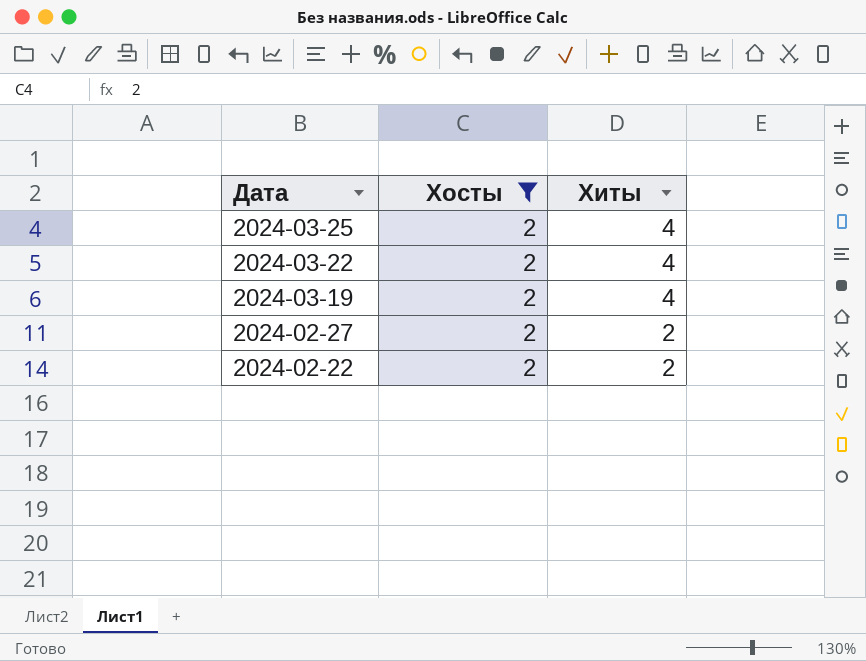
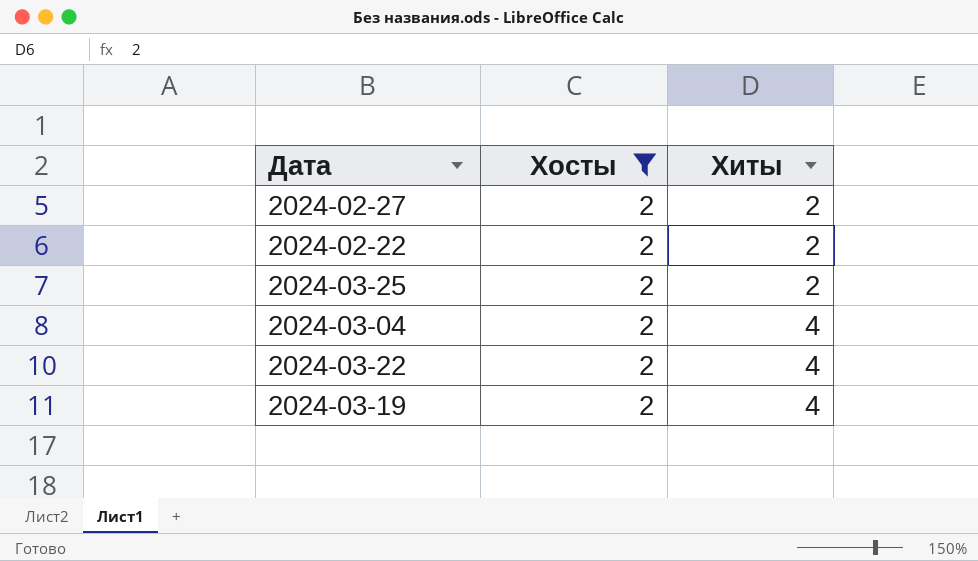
row order: Дата descending -> Хиты ascending
2024-03-25 | Хиты: 4 -> 2
row 2024-03-04: none -> 2 | 4

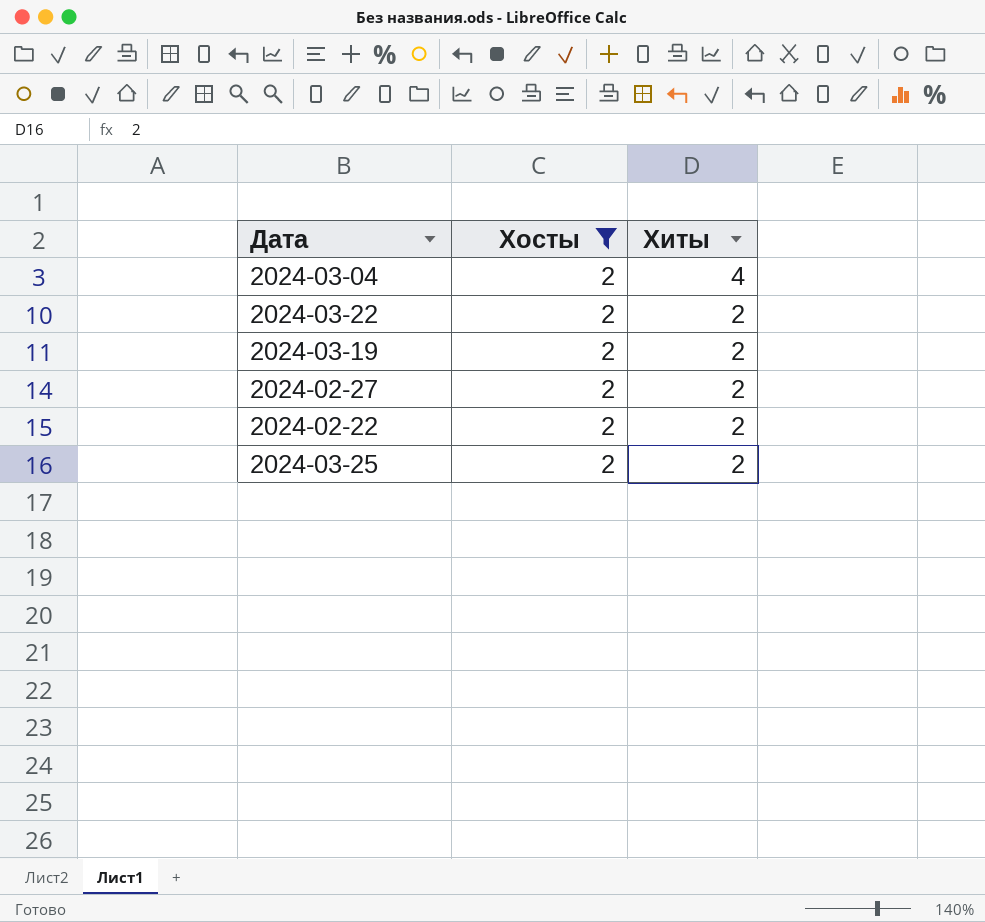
row order: Хиты ascending -> Хиты descending
2024-03-22 | Хиты: 4 -> 2
2024-03-19 | Хиты: 4 -> 2

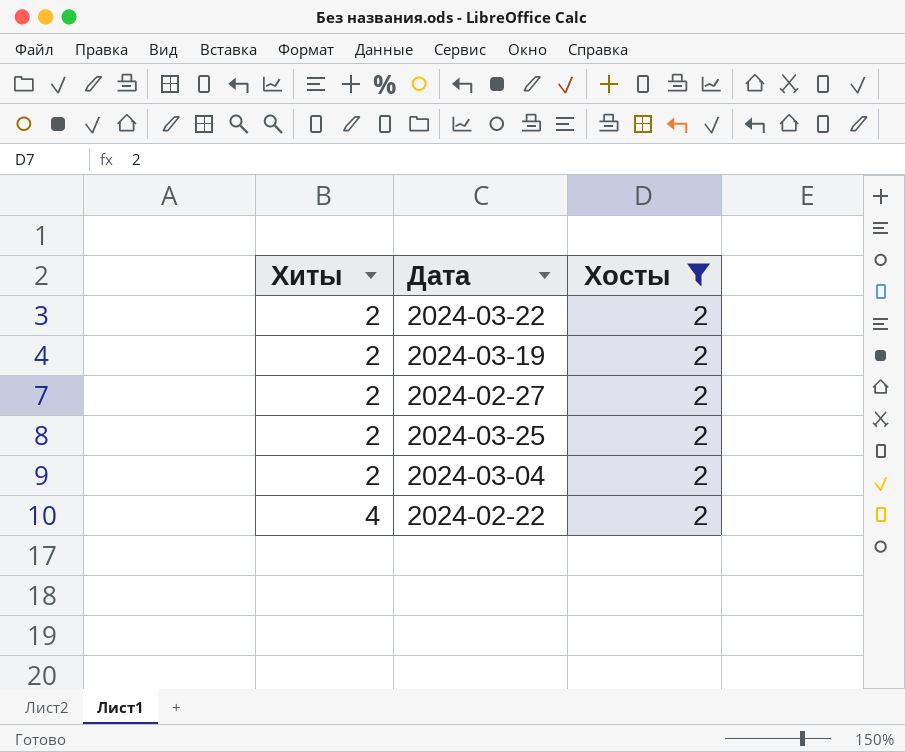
row order: Хиты descending -> Хиты ascending
column Хиты | position: 3 -> 1
2024-03-04 | Хиты: 4 -> 2
2024-02-22 | Хиты: 2 -> 4

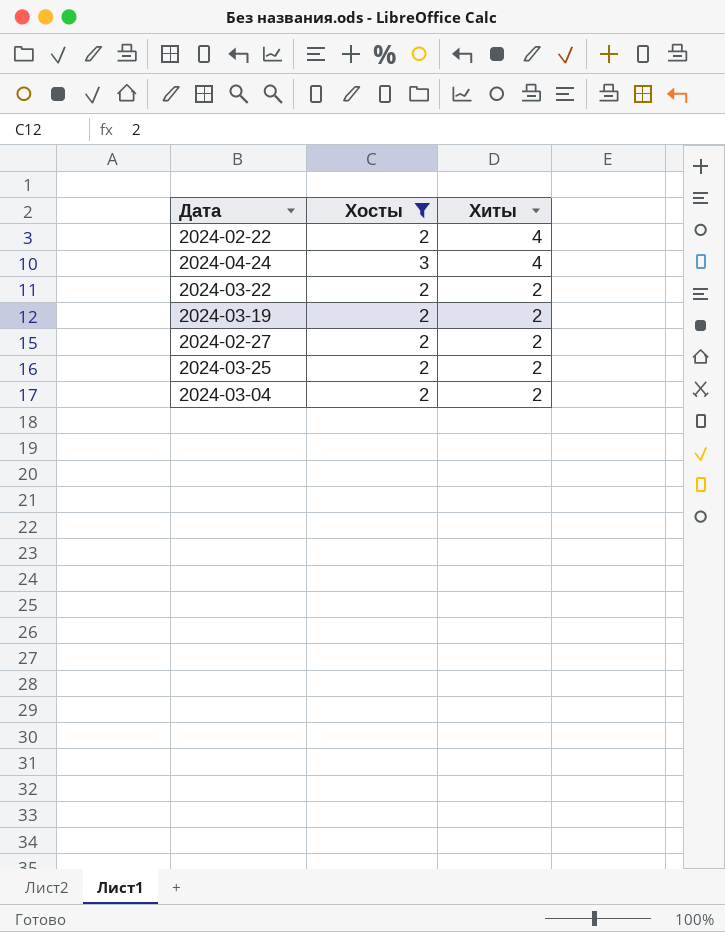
row order: Хиты ascending -> Хиты descending
column Хиты | position: 1 -> 3
row 2024-04-24: none -> 3 | 4

